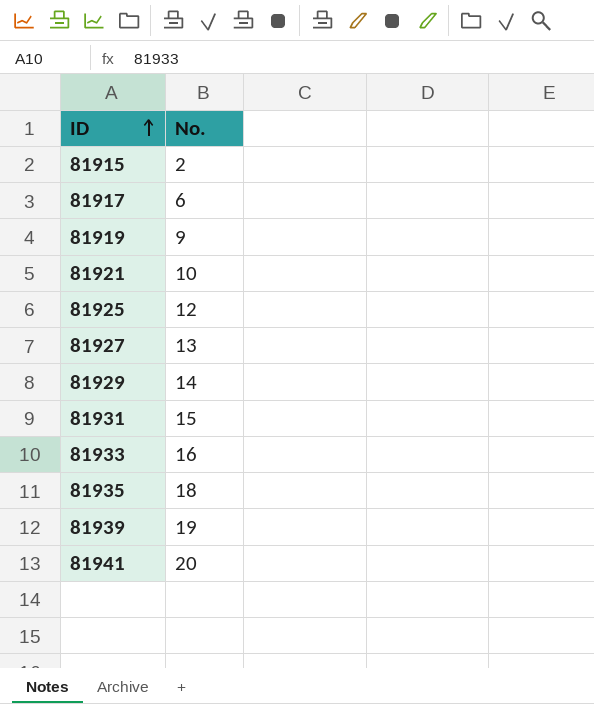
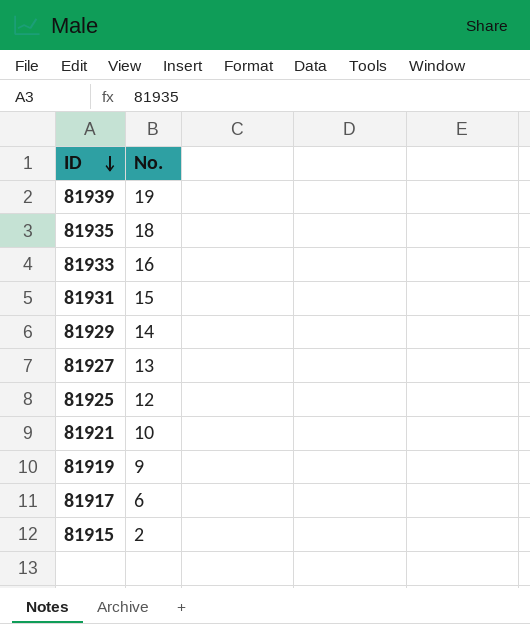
row order: ID ascending -> ID descending
row 81941: 20 -> none

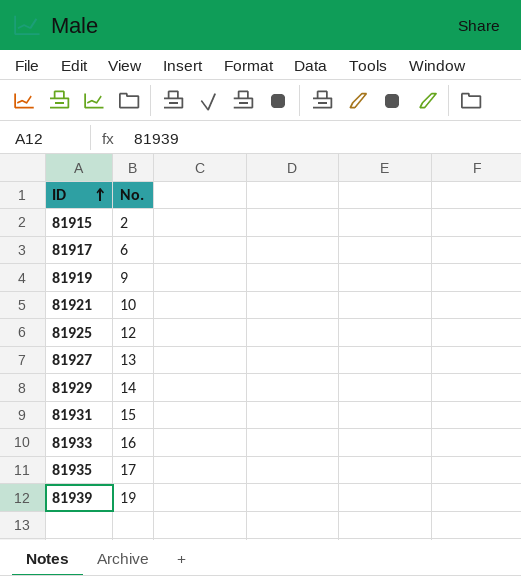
row order: ID descending -> ID ascending
81935 | No.: 18 -> 17

